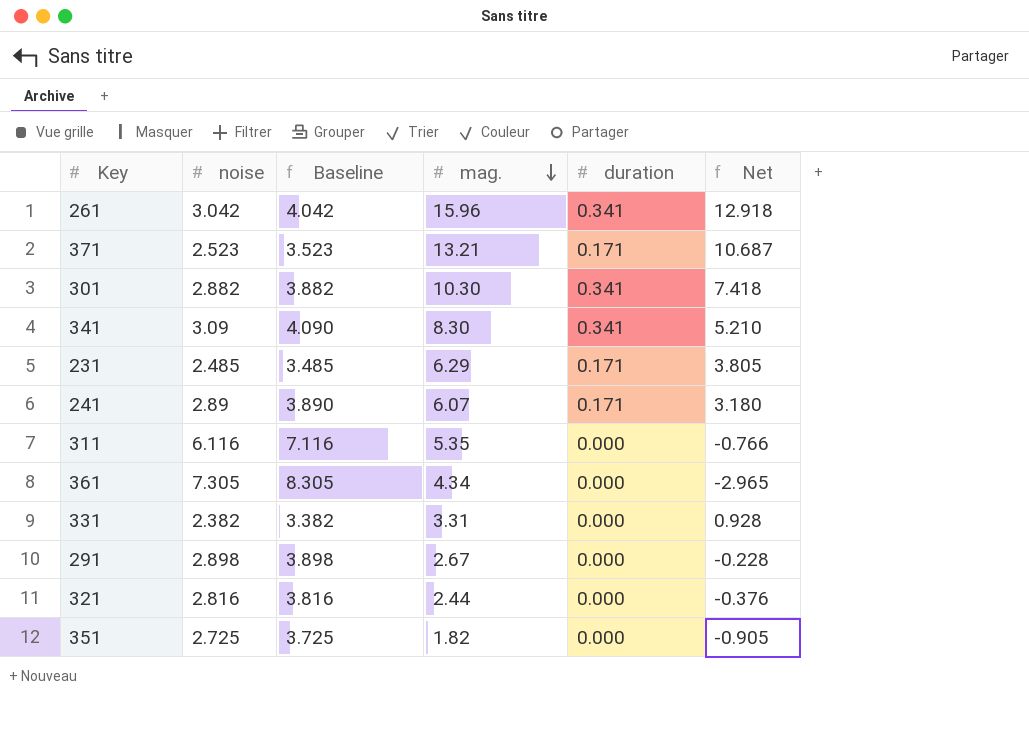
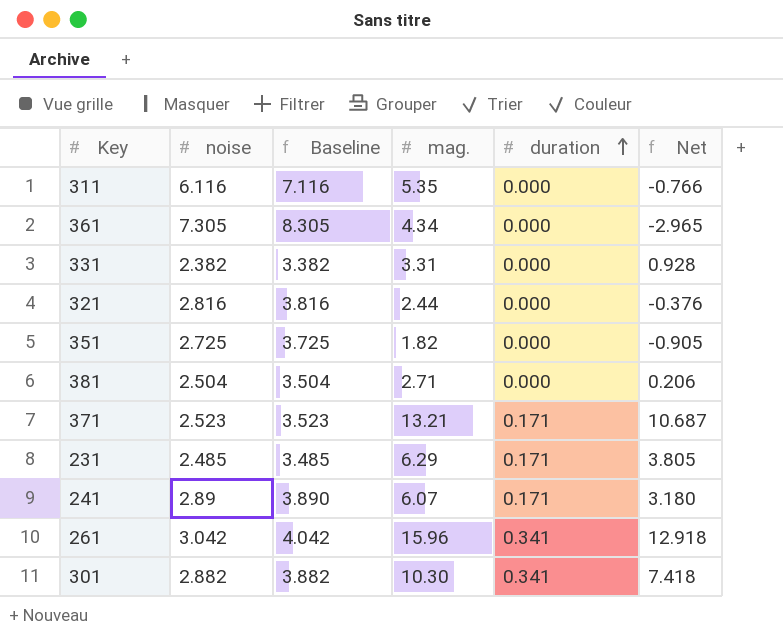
row order: mag. descending -> duration ascending
row 341: 3.09 | 4.090 | 8.30 | 0.341 | 5.210 -> none
row 291: 2.898 | 3.898 | 2.67 | 0.000 | -0.228 -> none
row 381: none -> 2.504 | 3.504 | 2.71 | 0.000 | 0.206

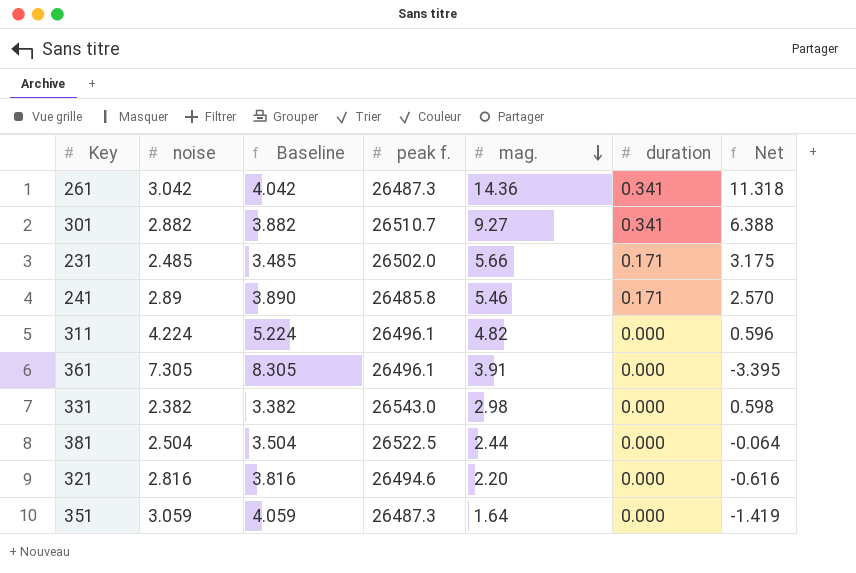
row order: duration ascending -> mag. descending
column peak f. | position: none -> 4
row 371: 2.523 | 3.523 | 13.21 | 0.171 | 10.687 -> none
261 | mag.: 15.96 -> 14.36
261 | Net: 12.918 -> 11.318
301 | mag.: 10.30 -> 9.27
301 | Net: 7.418 -> 6.388
231 | mag.: 6.29 -> 5.66
231 | Net: 3.805 -> 3.175
241 | mag.: 6.07 -> 5.46
241 | Net: 3.180 -> 2.570
311 | noise: 6.116 -> 4.224
311 | Baseline: 7.116 -> 5.224
311 | mag.: 5.35 -> 4.82
311 | Net: -0.766 -> 0.596
361 | mag.: 4.34 -> 3.91
361 | Net: -2.965 -> -3.395
331 | mag.: 3.31 -> 2.98
331 | Net: 0.928 -> 0.598
381 | mag.: 2.71 -> 2.44
381 | Net: 0.206 -> -0.064
321 | mag.: 2.44 -> 2.20
321 | Net: -0.376 -> -0.616
351 | noise: 2.725 -> 3.059
351 | Baseline: 3.725 -> 4.059
351 | mag.: 1.82 -> 1.64
351 | Net: -0.905 -> -1.419

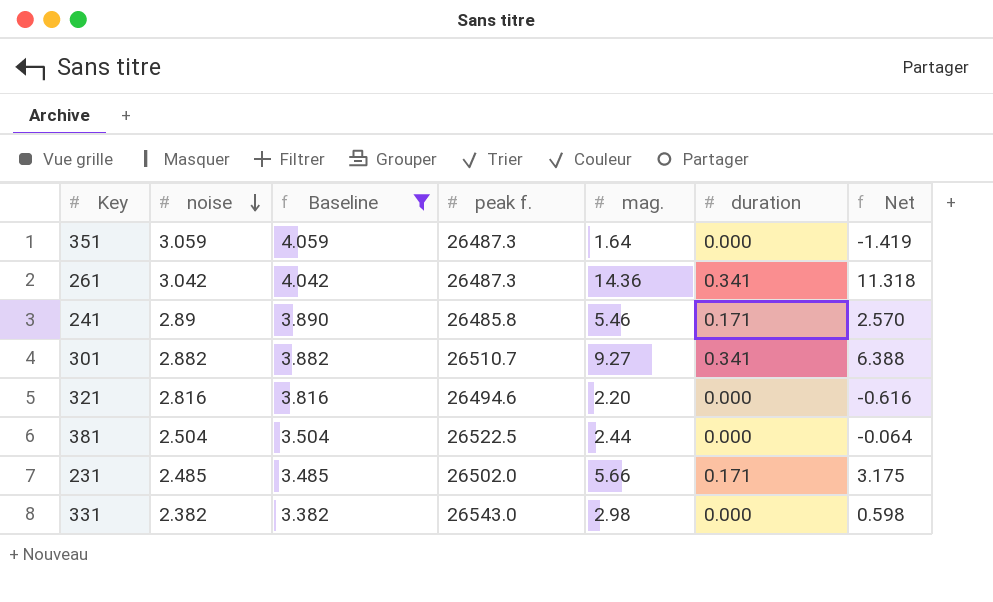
filter: none -> Baseline <= 4.059
row order: mag. descending -> noise descending

